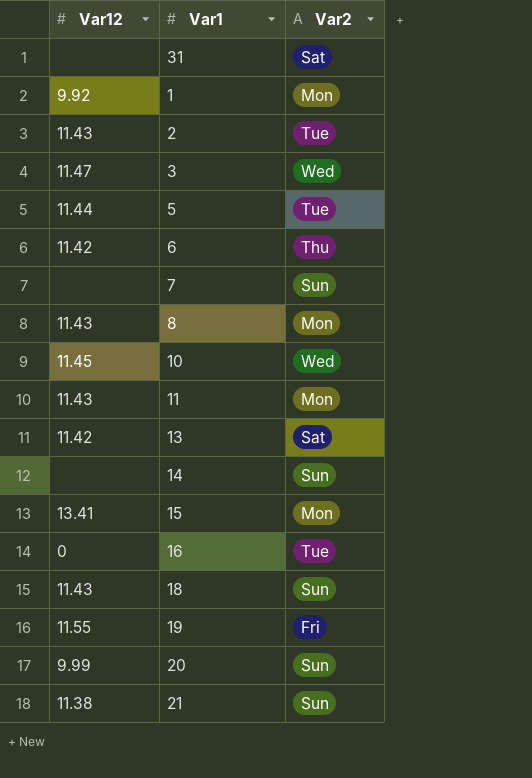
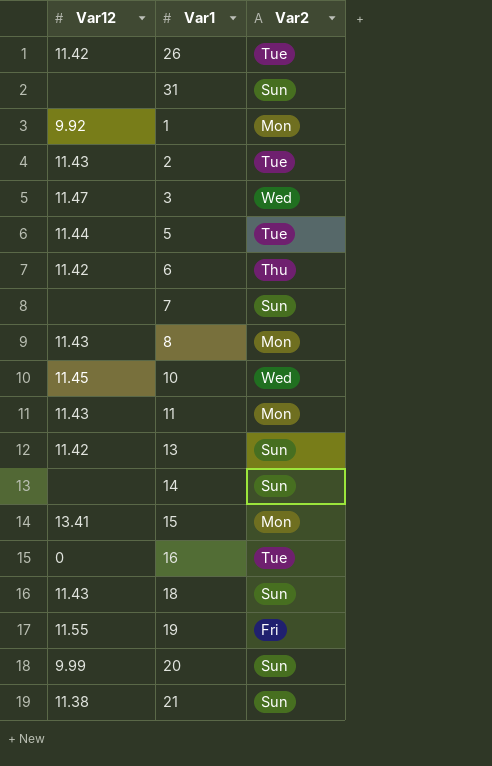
row 26: none -> 11.42 | Tue
31 | Var2: Sat -> Sun
13 | Var2: Sat -> Sun

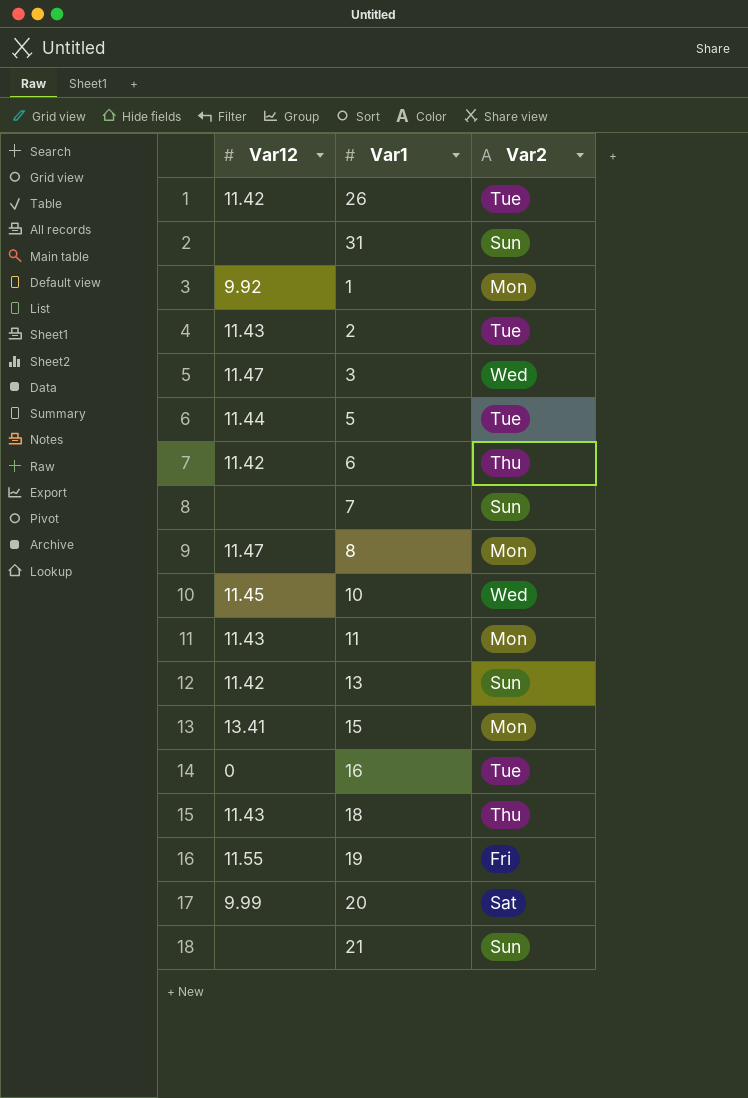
row 14: none | Sun -> none
8 | Var12: 11.43 -> 11.47
18 | Var2: Sun -> Thu
20 | Var2: Sun -> Sat
21 | Var12: 11.38 -> none

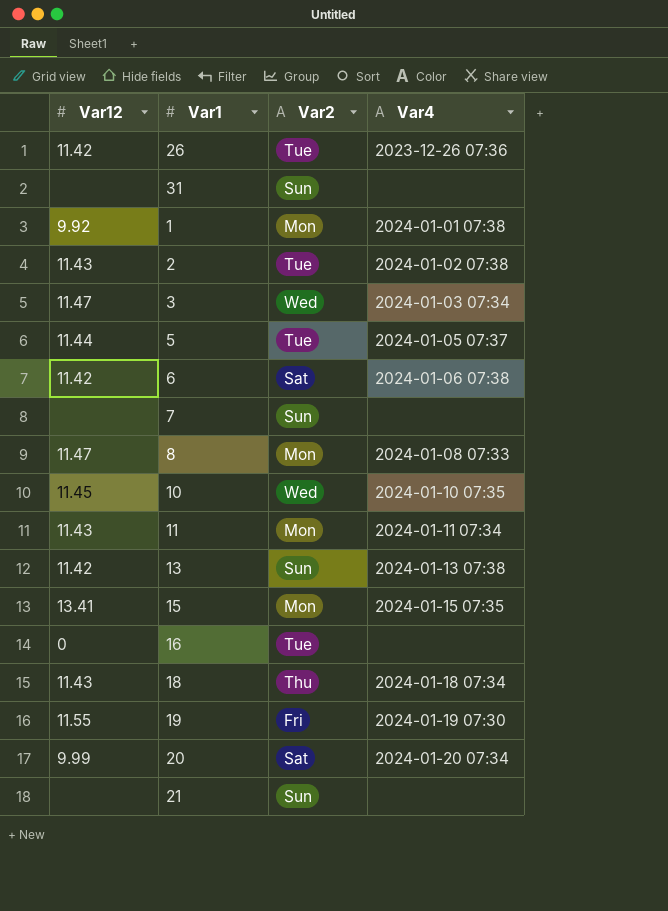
column Var4 | position: none -> 4
6 | Var2: Thu -> Sat

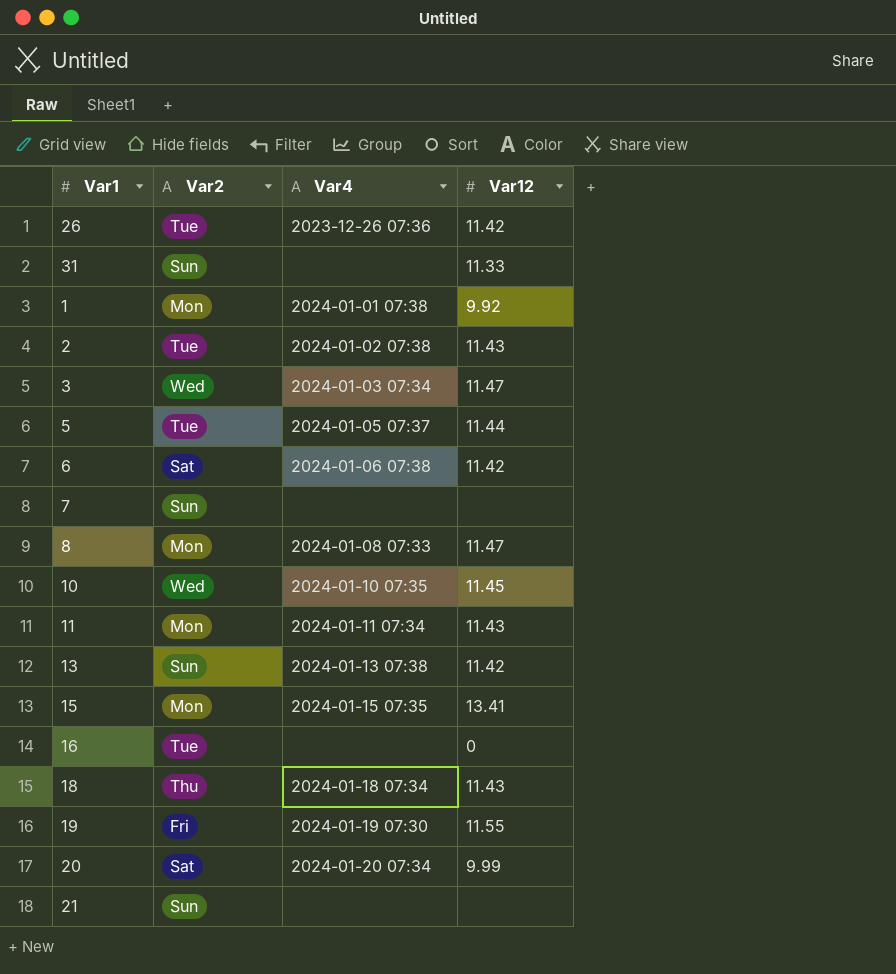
column Var12 | position: 1 -> 4
31 | Var12: none -> 11.33

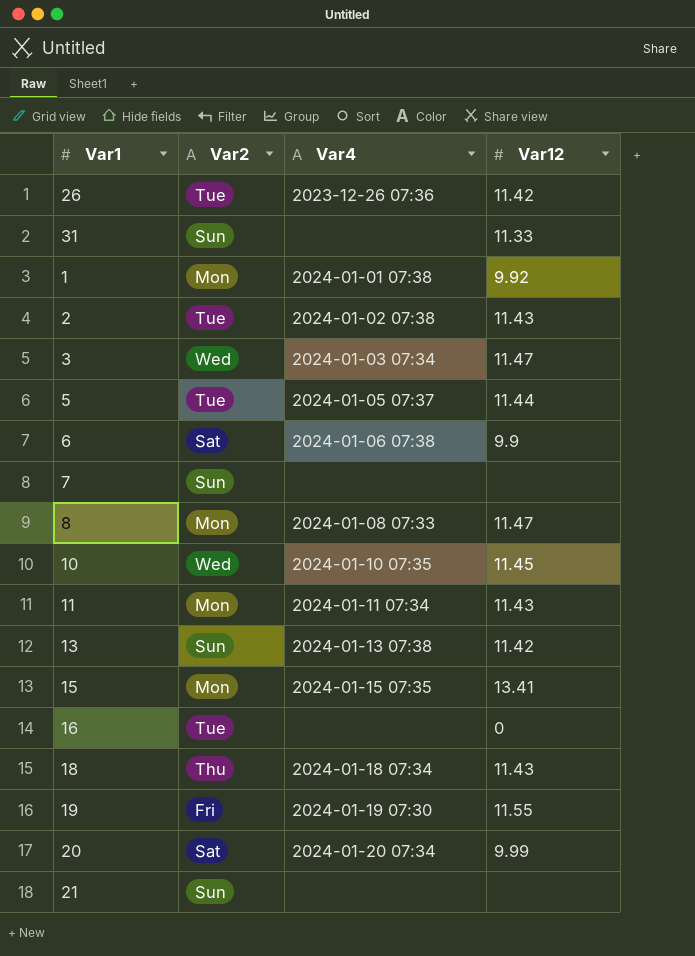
6 | Var12: 11.42 -> 9.9

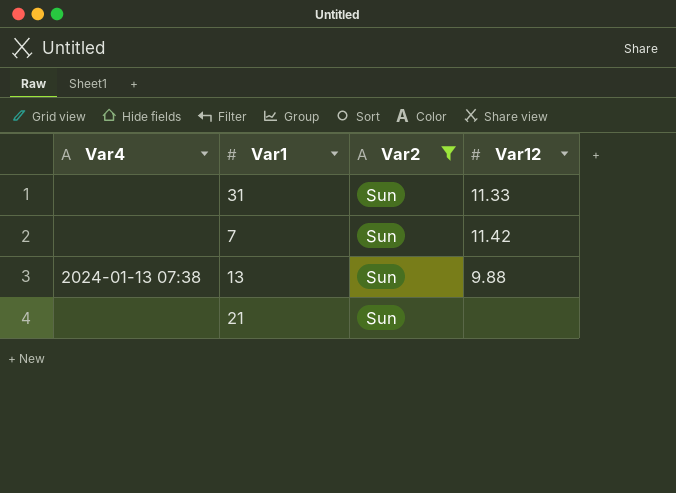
filter: none -> Var2 = Sun
column Var4 | position: 3 -> 1
7 | Var12: none -> 11.42
13 | Var12: 11.42 -> 9.88

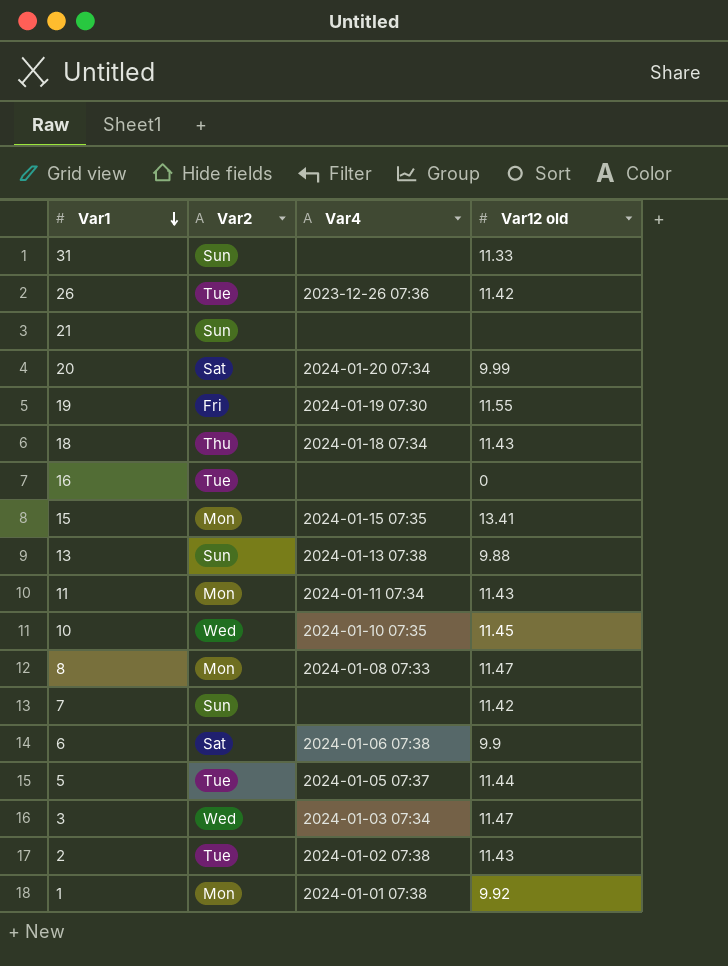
filter: Var2 = Sun -> none
row order: none -> Var1 descending
column Var4 | position: 1 -> 3
column name: Var12 -> Var12 old

